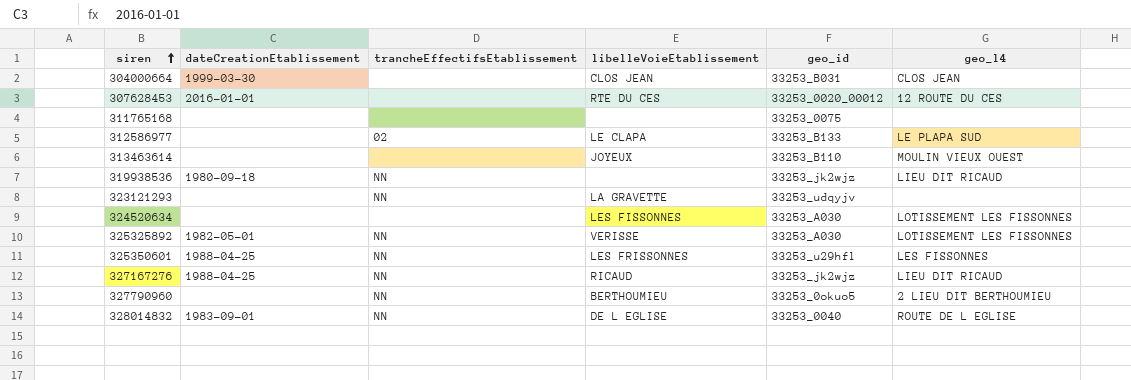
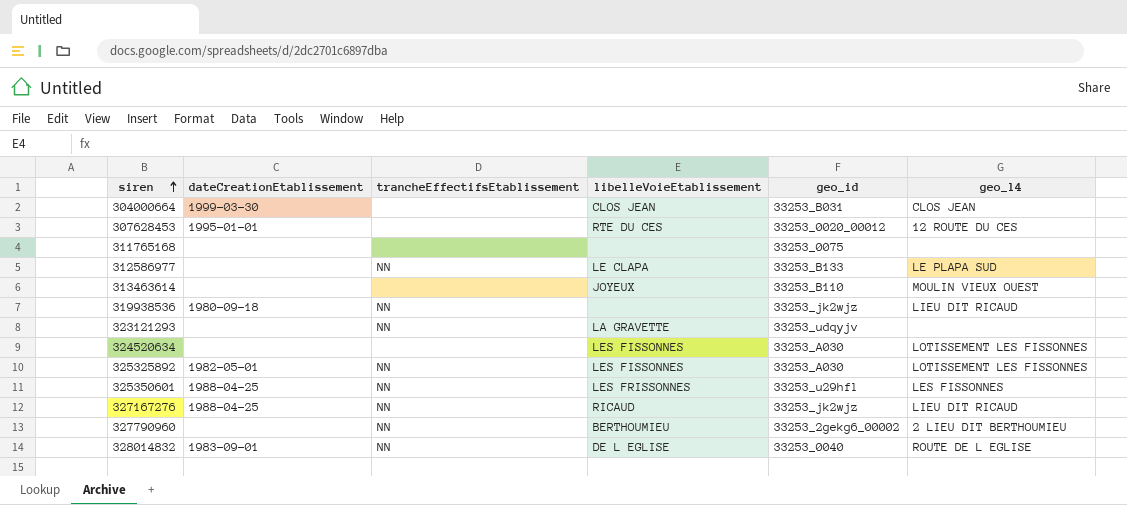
307628453 | dateCreationEtablissement: 2016-01-01 -> 1995-01-01
312586977 | trancheEffectifsEtablissement: 02 -> NN
325325892 | libelleVoieEtablissement: VERISSE -> LES FISSONNES
327790960 | geo_id: 33253_0okuo5 -> 33253_2gekg6_00002

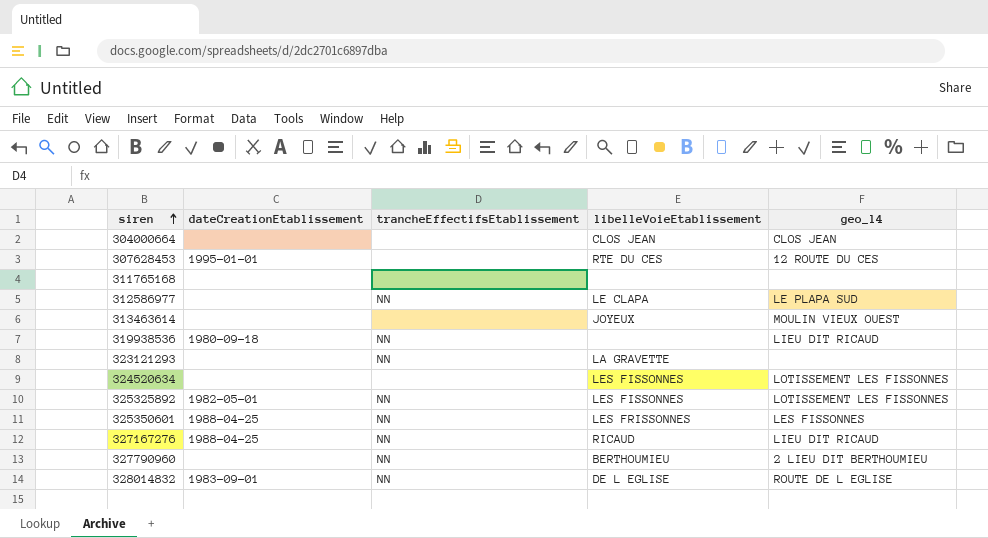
column geo_id | position: 5 -> none
304000664 | dateCreationEtablissement: 1999-03-30 -> none

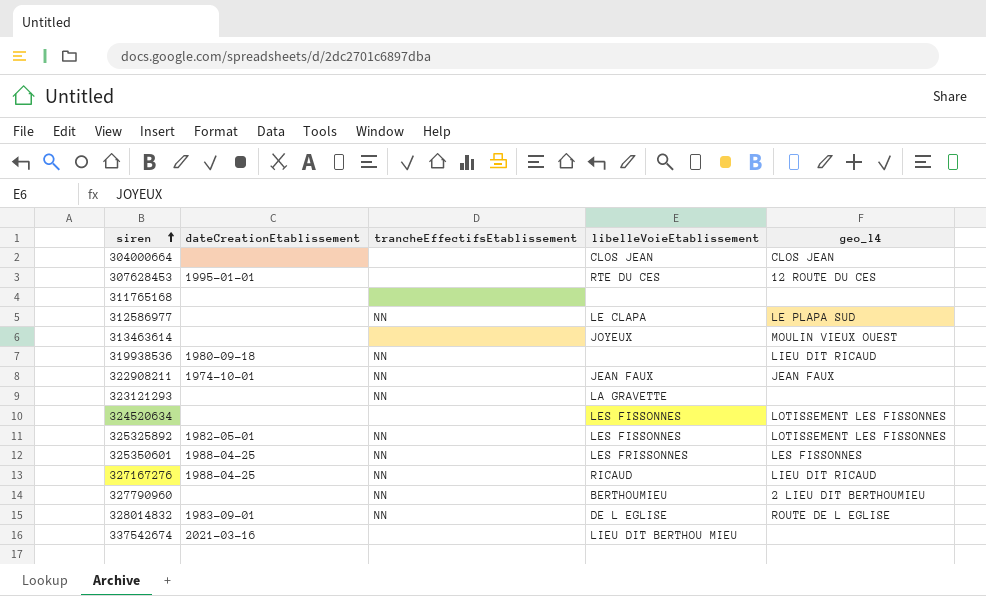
row 322908211: none -> 1974-10-01 | NN | JEAN FAUX | JEAN FAUX
row 337542674: none -> 2021-03-16 | none | LIEU DIT BERTHOU MIEU | none

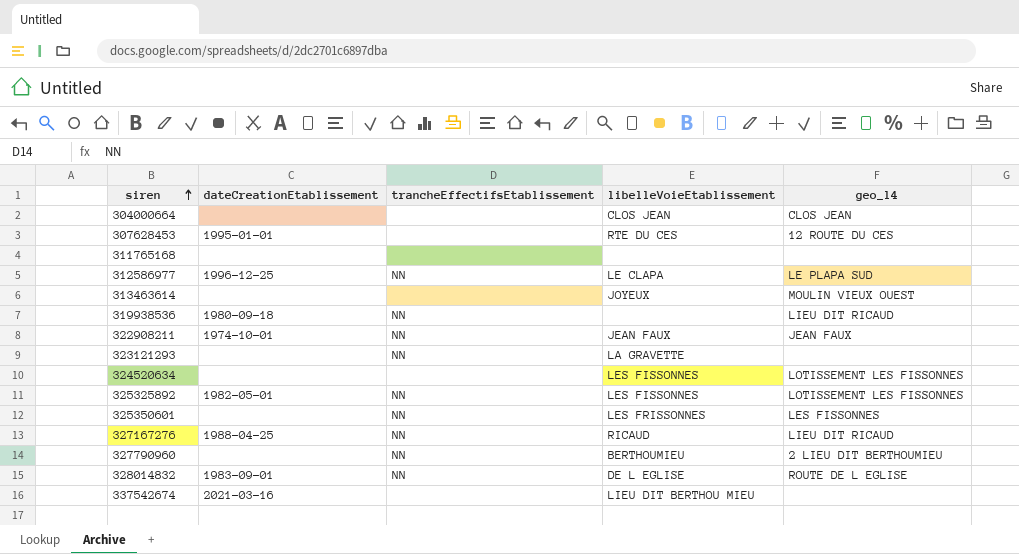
312586977 | dateCreationEtablissement: none -> 1996-12-25
325350601 | dateCreationEtablissement: 1988-04-25 -> none

